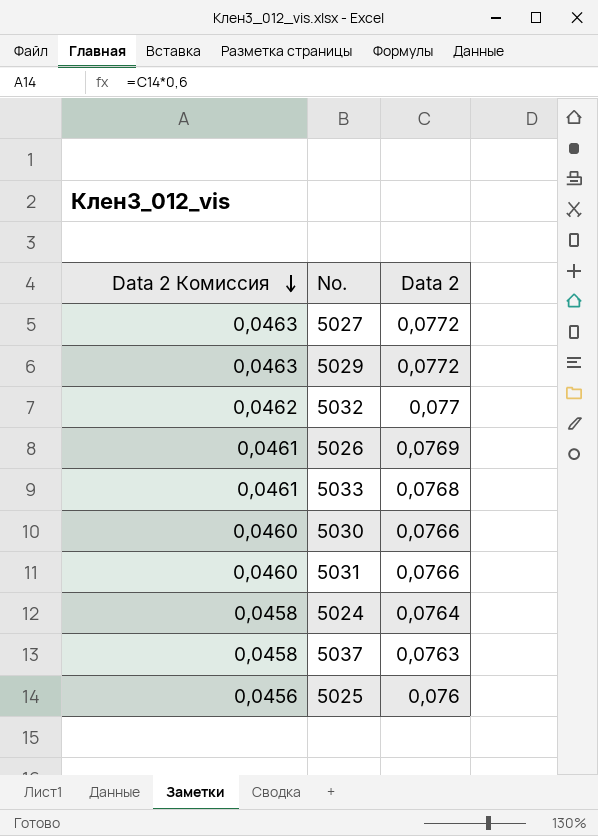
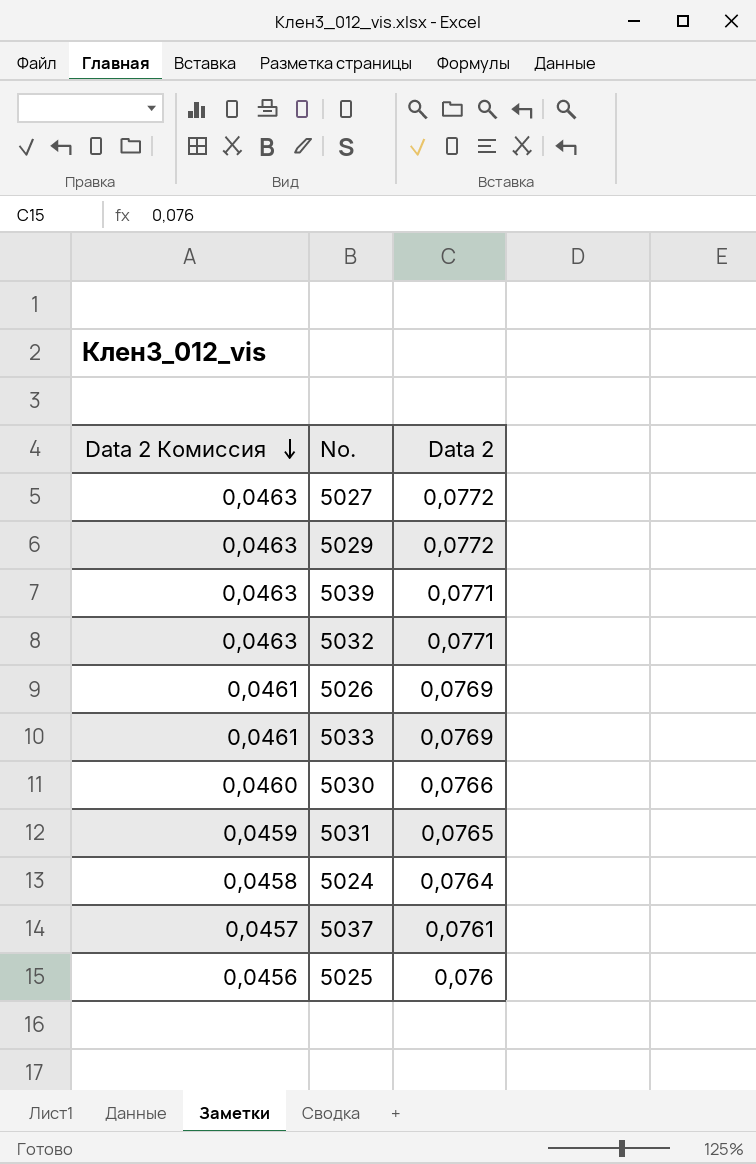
row 5039: none -> 0,0463 | 0,0771
5032 | Data 2 Комиссия: 0,0462 -> 0,0463
5032 | Data 2: 0,077 -> 0,0771
5033 | Data 2: 0,0768 -> 0,0769
5031 | Data 2 Комиссия: 0,0460 -> 0,0459
5031 | Data 2: 0,0766 -> 0,0765
5037 | Data 2 Комиссия: 0,0458 -> 0,0457
5037 | Data 2: 0,0763 -> 0,0761

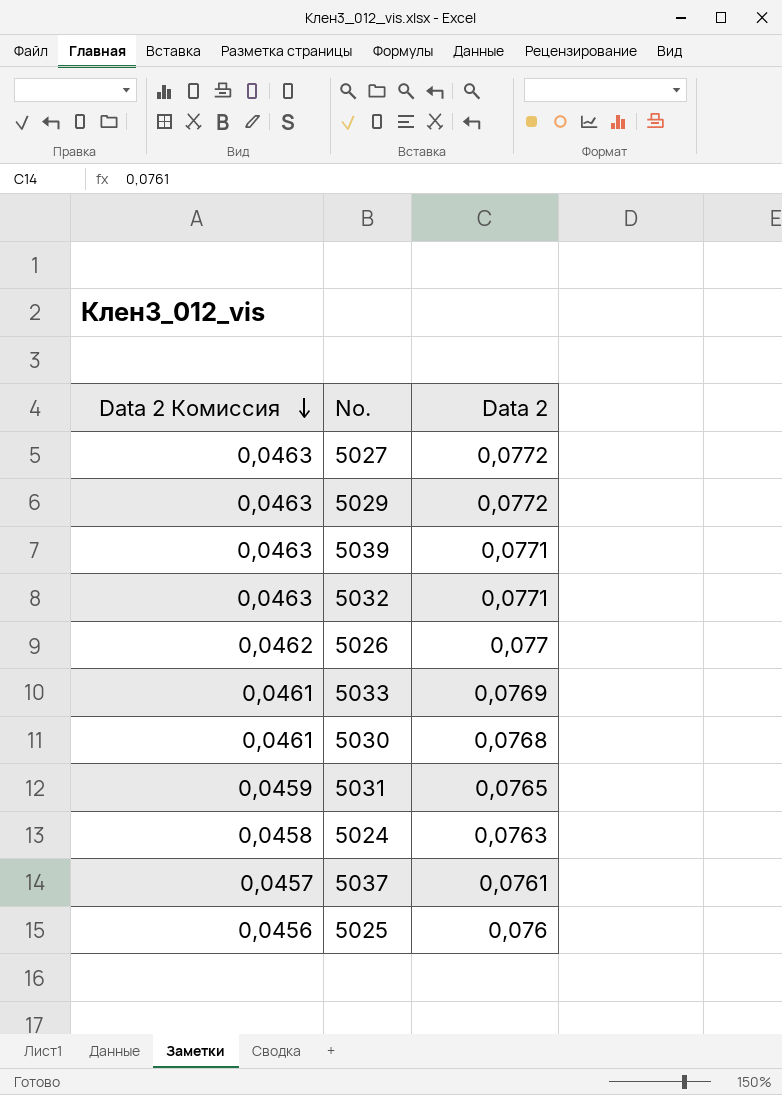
5026 | Data 2 Комиссия: 0,0461 -> 0,0462
5026 | Data 2: 0,0769 -> 0,077
5030 | Data 2 Комиссия: 0,0460 -> 0,0461
5030 | Data 2: 0,0766 -> 0,0768
5024 | Data 2: 0,0764 -> 0,0763

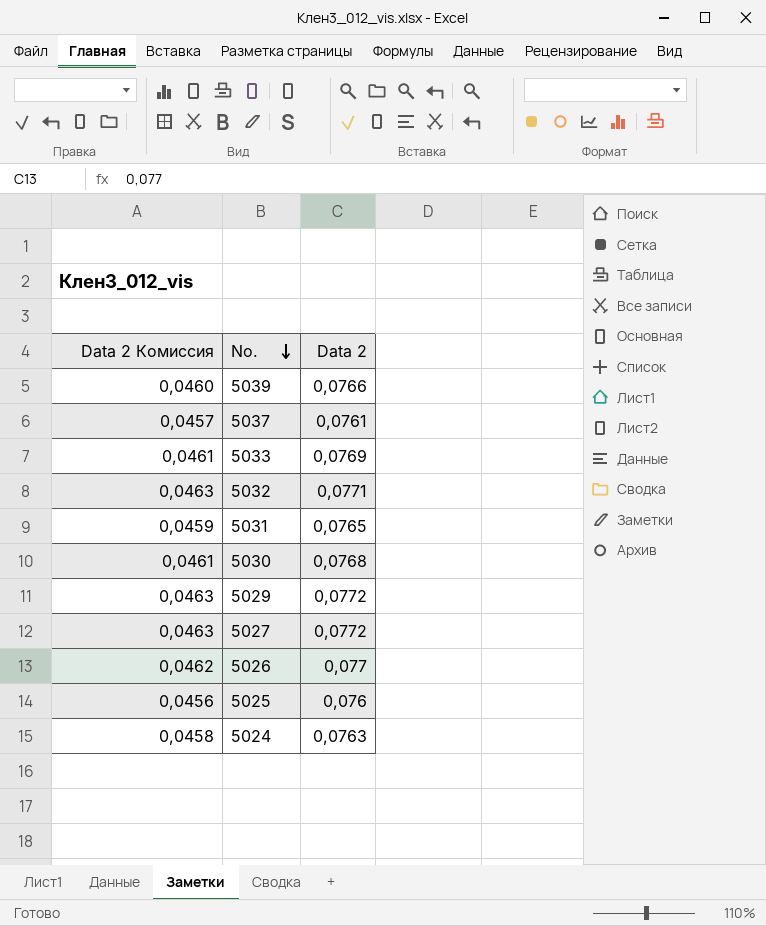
row order: Data 2 Комиссия descending -> No. descending
5039 | Data 2 Комиссия: 0,0463 -> 0,0460
5039 | Data 2: 0,0771 -> 0,0766

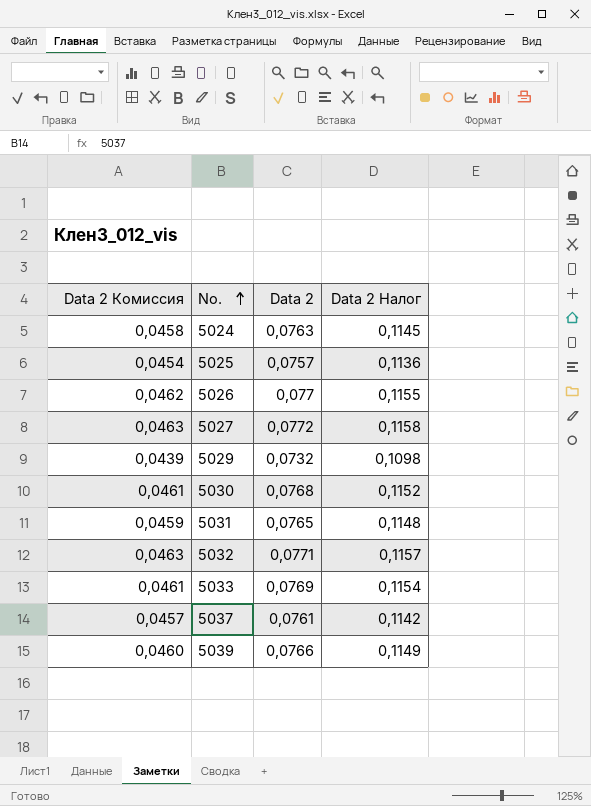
row order: No. descending -> No. ascending
column Data 2 Налог | formula: none -> [Data 2] * 1,5
5025 | Data 2 Комиссия: 0,0456 -> 0,0454
5025 | Data 2: 0,076 -> 0,0757
5029 | Data 2 Комиссия: 0,0463 -> 0,0439
5029 | Data 2: 0,0772 -> 0,0732

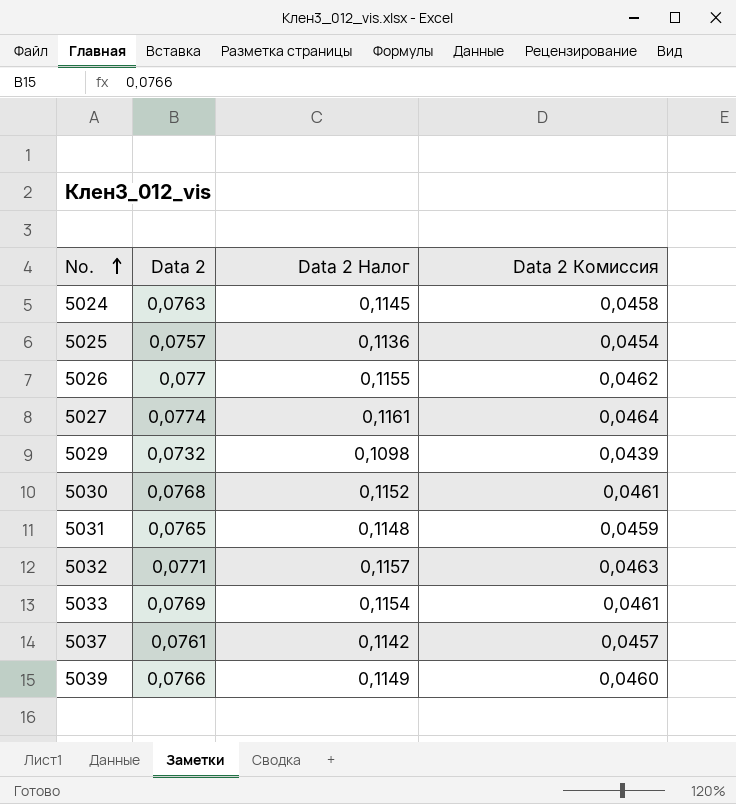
column Data 2 Комиссия | position: 1 -> 4
5027 | Data 2: 0,0772 -> 0,0774
5027 | Data 2 Налог: 0,1158 -> 0,1161
5027 | Data 2 Комиссия: 0,0463 -> 0,0464

